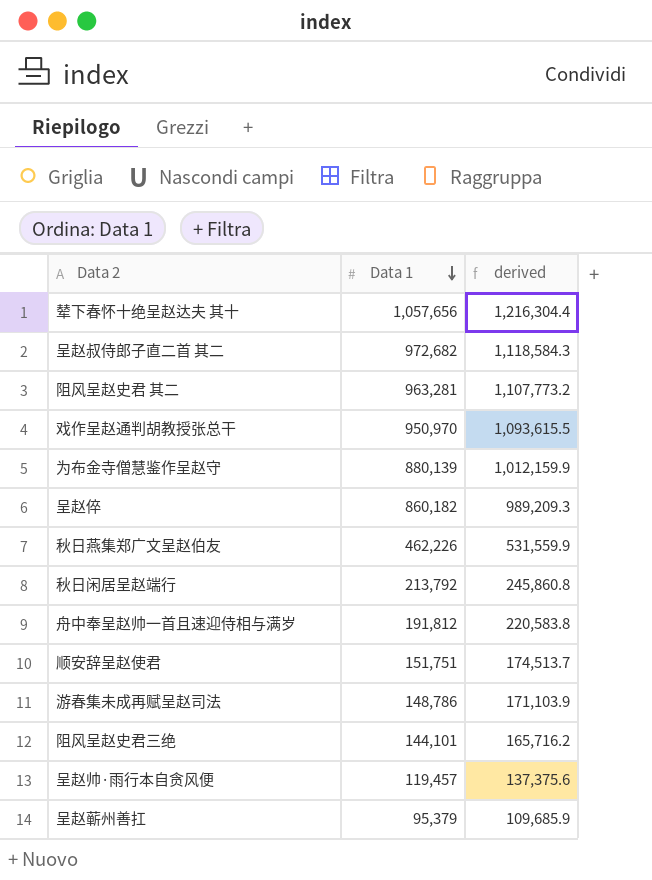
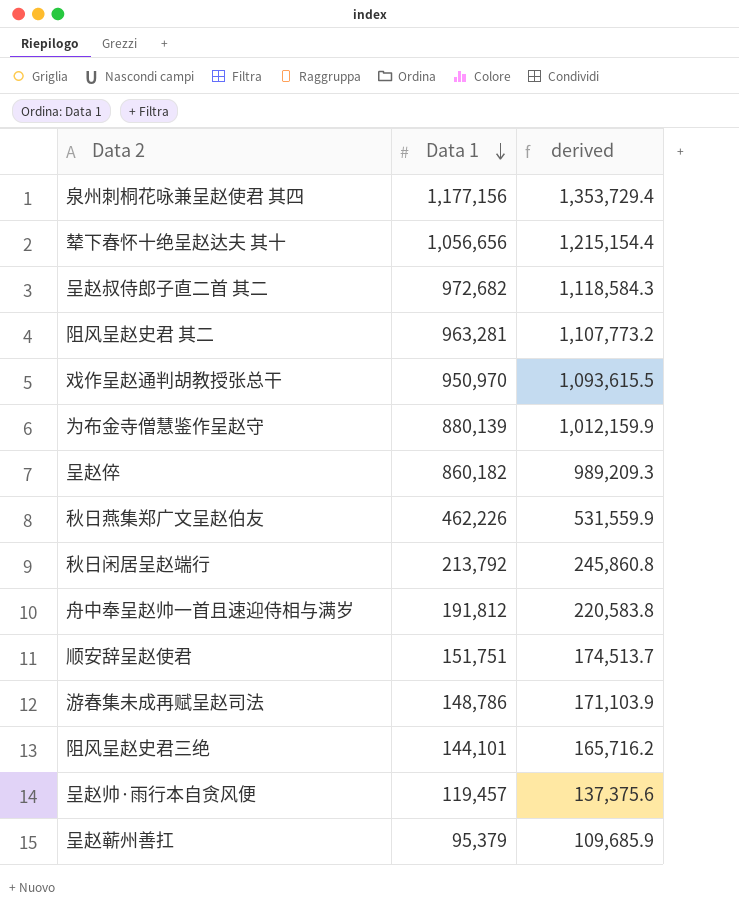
row 泉州刺桐花咏兼呈赵使君 其四: none -> 1,177,156 | 1,353,729.4
辇下春怀十绝呈赵达夫 其十 | Data 1: 1,057,656 -> 1,056,656
辇下春怀十绝呈赵达夫 其十 | derived: 1,216,304.4 -> 1,215,154.4

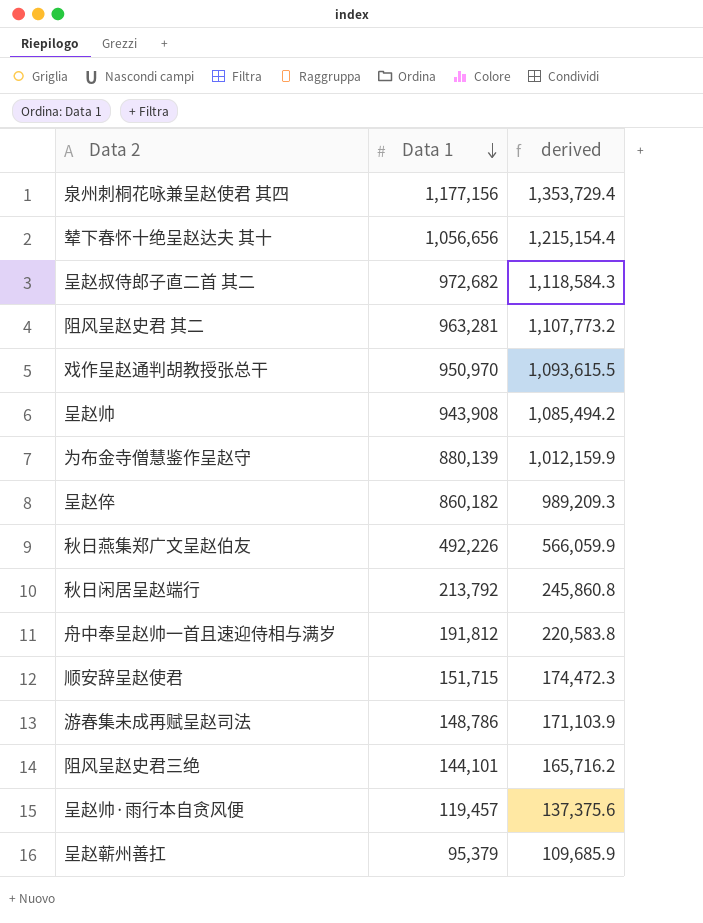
row 呈赵帅: none -> 943,908 | 1,085,494.2
秋日燕集郑广文呈赵伯友 | Data 1: 462,226 -> 492,226
秋日燕集郑广文呈赵伯友 | derived: 531,559.9 -> 566,059.9
顺安辞呈赵使君 | Data 1: 151,751 -> 151,715
顺安辞呈赵使君 | derived: 174,513.7 -> 174,472.3

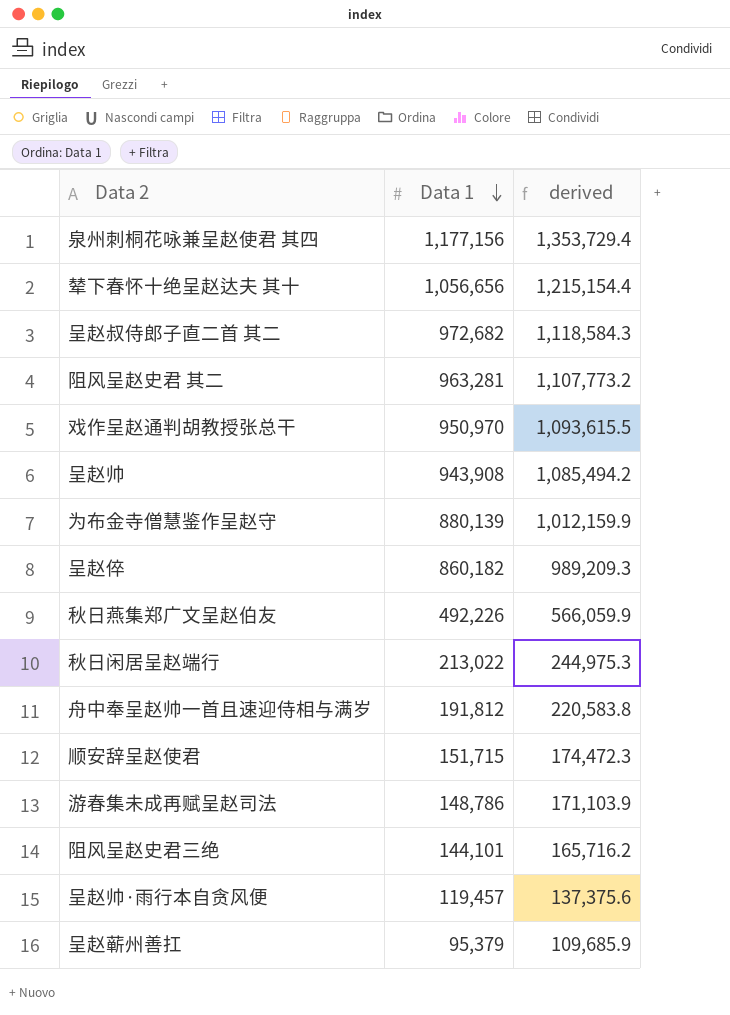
秋日闲居呈赵端行 | Data 1: 213,792 -> 213,022
秋日闲居呈赵端行 | derived: 245,860.8 -> 244,975.3

